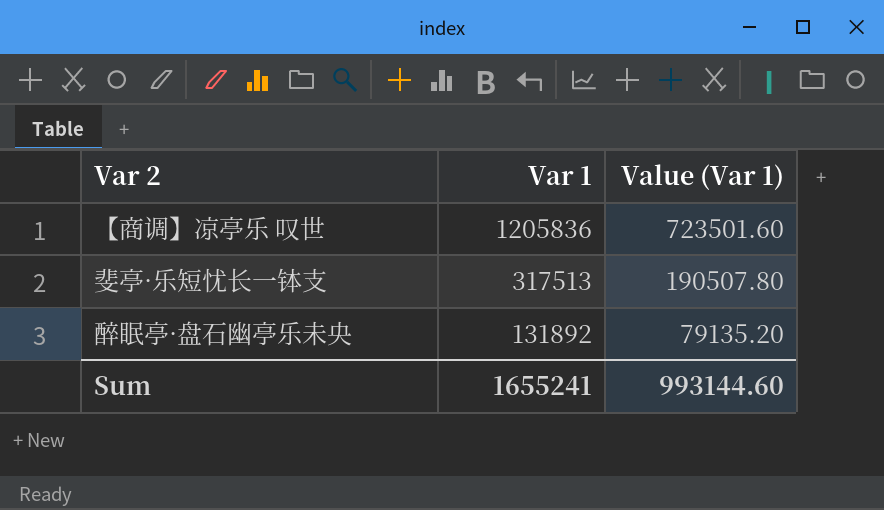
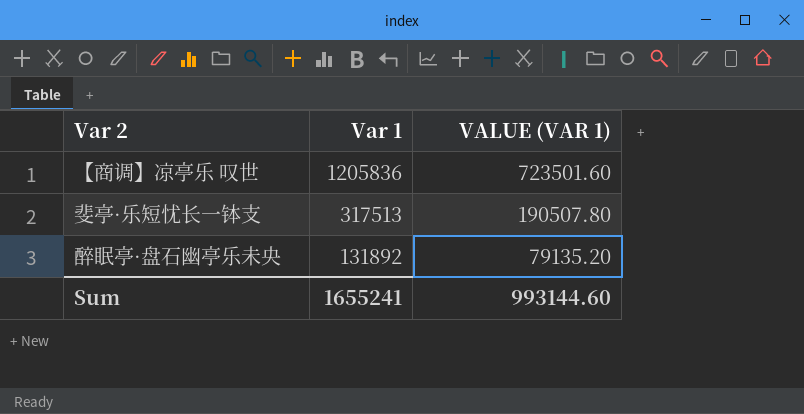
column name: Value (Var 1) -> VALUE (VAR 1)

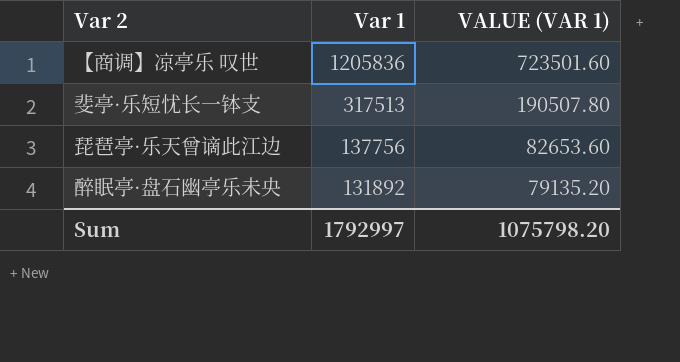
row 琵琶亭·乐天曾谪此江边: none -> 137756 | 82653.60
Sum | Var 1: 1655241 -> 1792997
Sum | VALUE (VAR 1): 993144.60 -> 1075798.20

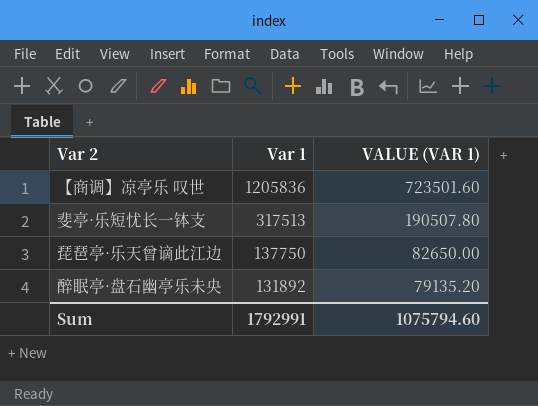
琵琶亭·乐天曾谪此江边 | Var 1: 137756 -> 137750
琵琶亭·乐天曾谪此江边 | VALUE (VAR 1): 82653.60 -> 82650.00
Sum | Var 1: 1792997 -> 1792991
Sum | VALUE (VAR 1): 1075798.20 -> 1075794.60

